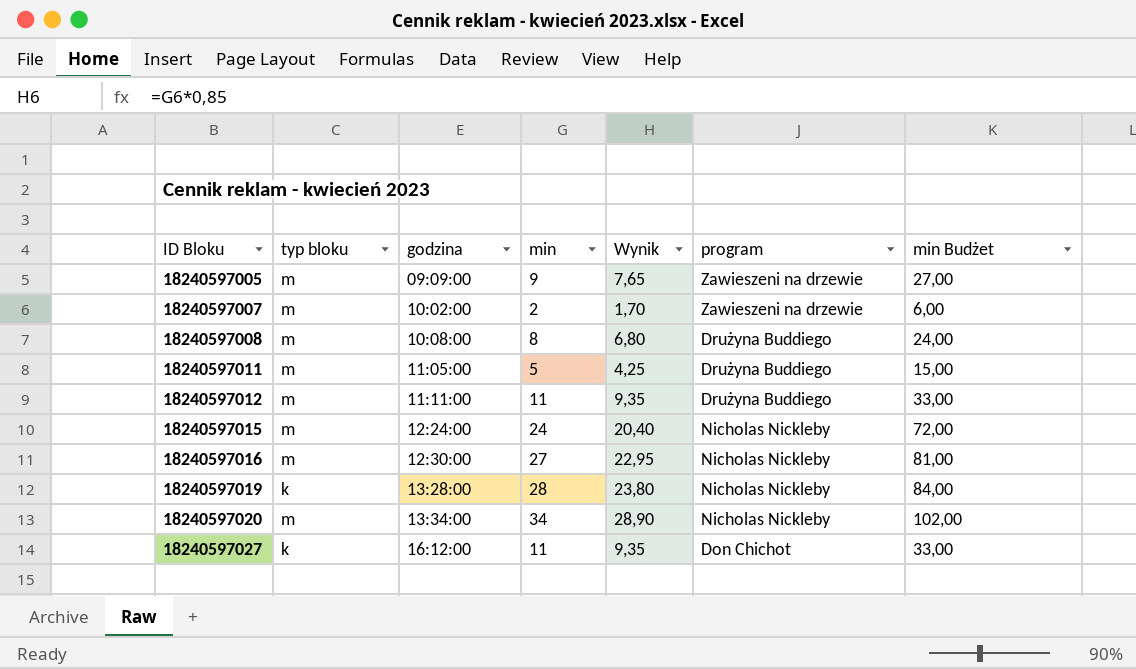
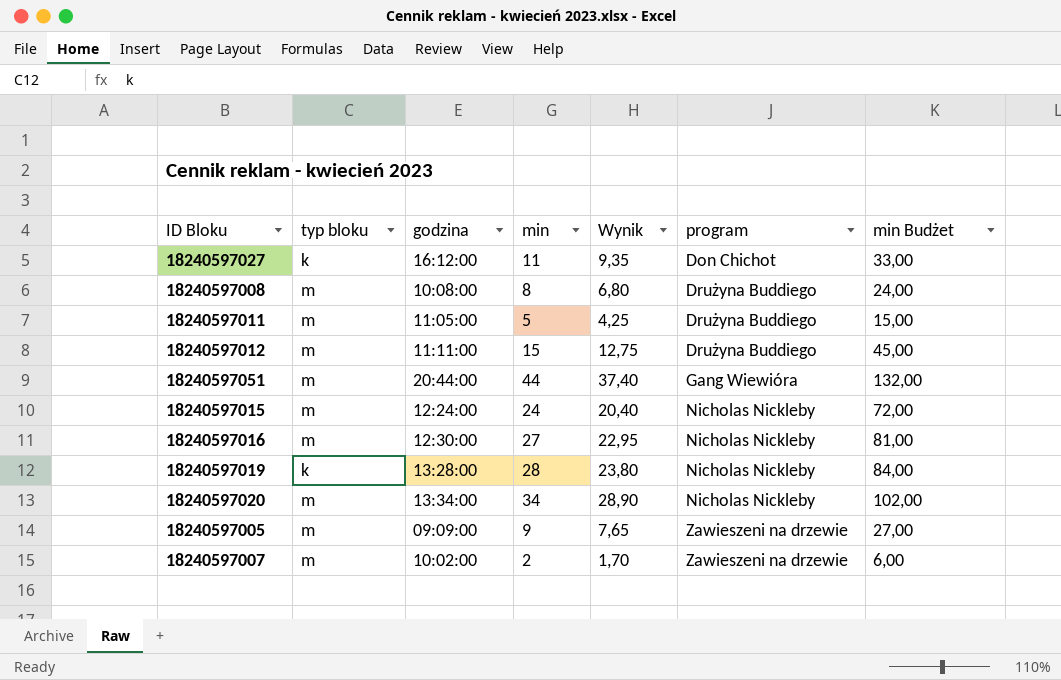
row order: ID Bloku ascending -> program ascending
18240597012 | min: 11 -> 15
18240597012 | Wynik: 9,35 -> 12,75
18240597012 | min Budżet: 33,00 -> 45,00
row 18240597051: none -> m | 20:44:00 | 44 | 37,40 | Gang Wiewióra | 132,00

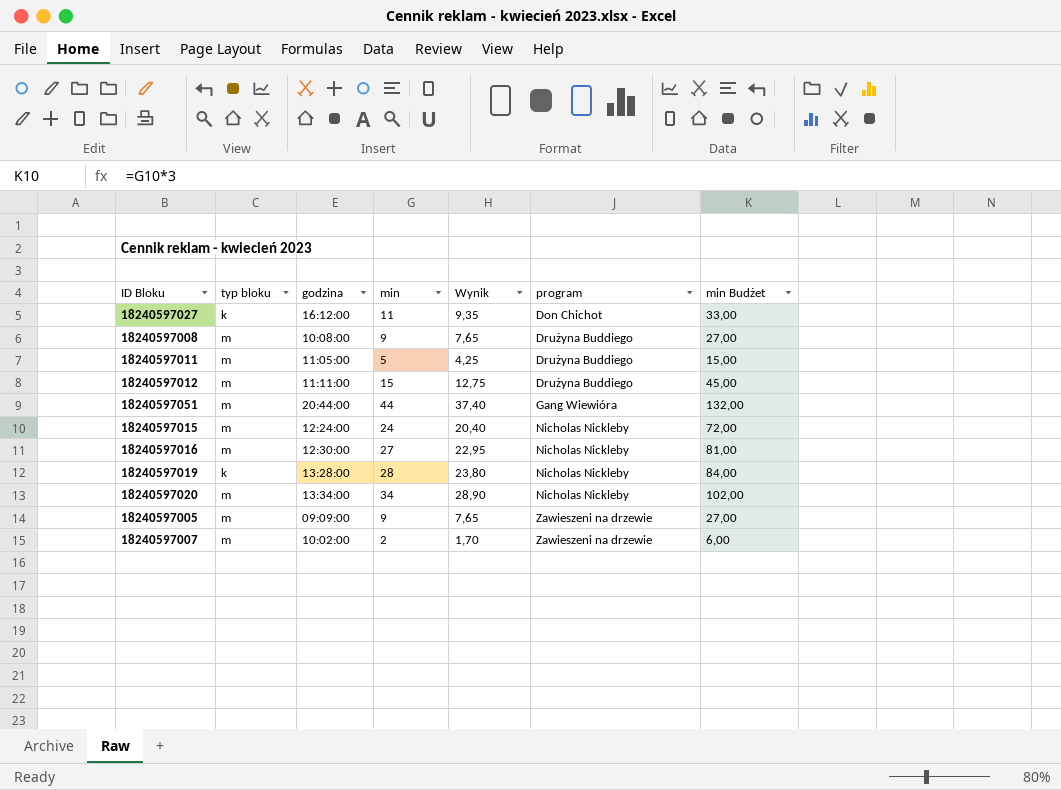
18240597008 | min: 8 -> 9
18240597008 | Wynik: 6,80 -> 7,65
18240597008 | min Budżet: 24,00 -> 27,00

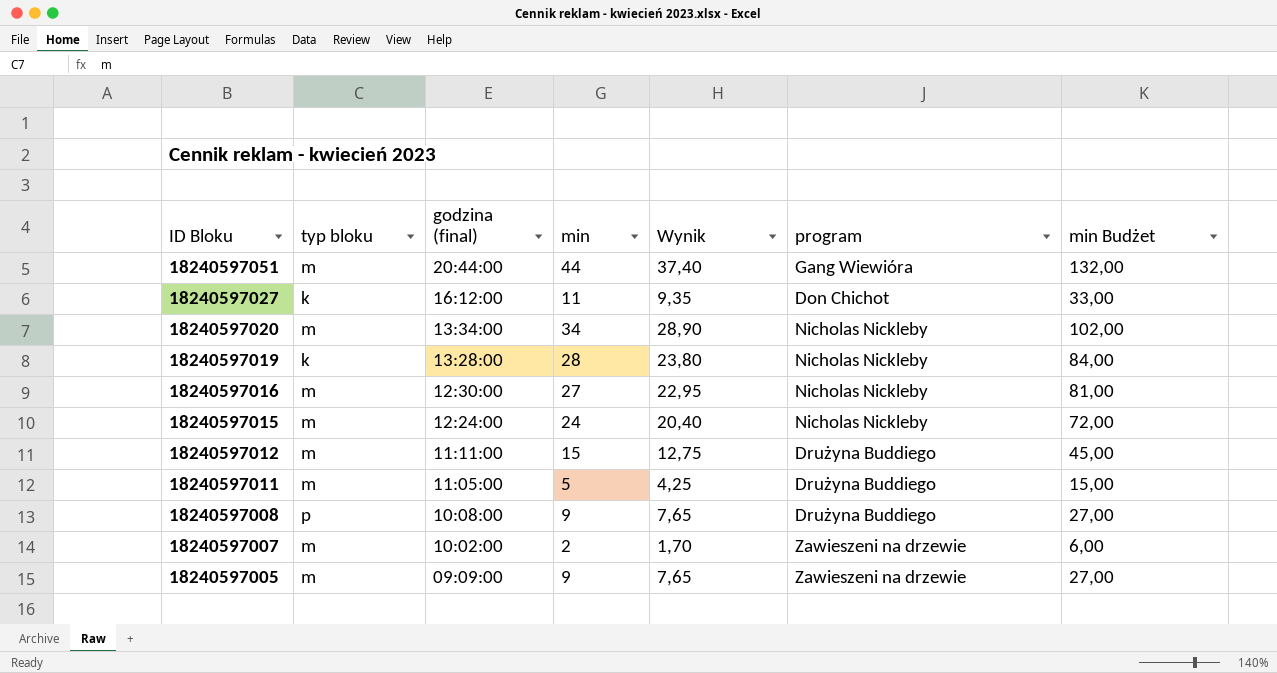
row order: program ascending -> ID Bloku descending
column name: godzina -> godzina (final)
18240597008 | typ bloku: m -> p

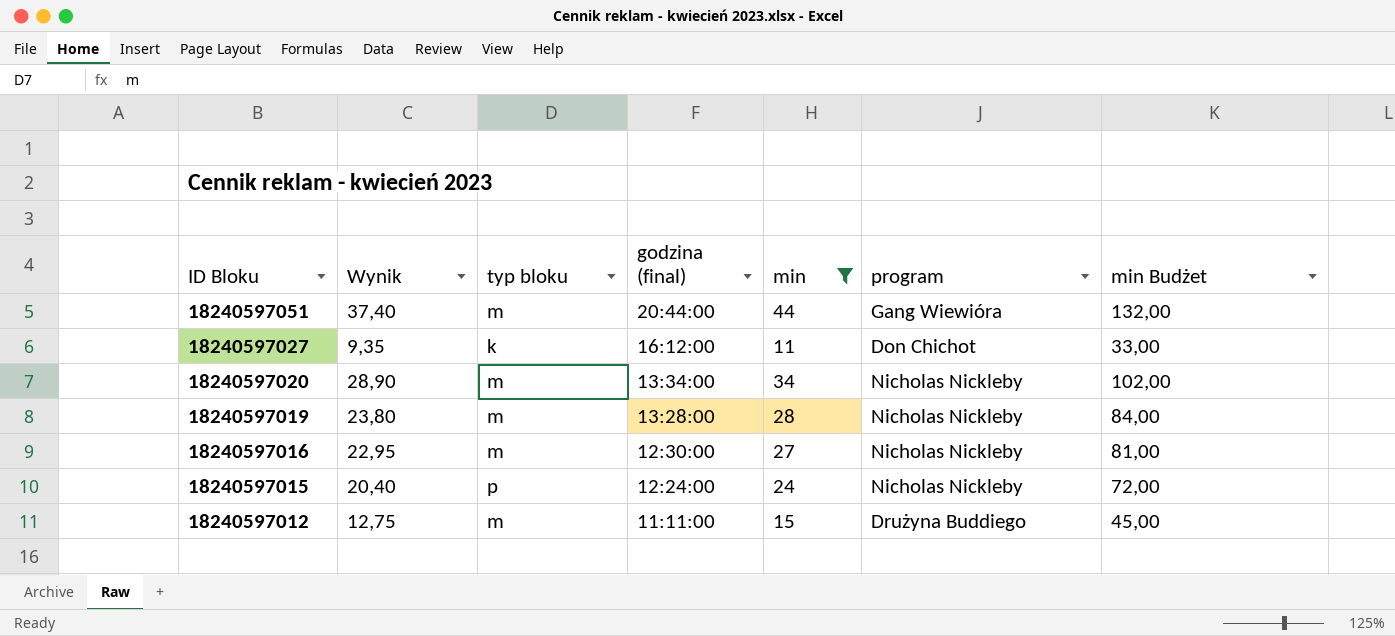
filter: none -> min >= 11
column Wynik | position: 5 -> 2
18240597019 | typ bloku: k -> m
18240597015 | typ bloku: m -> p

